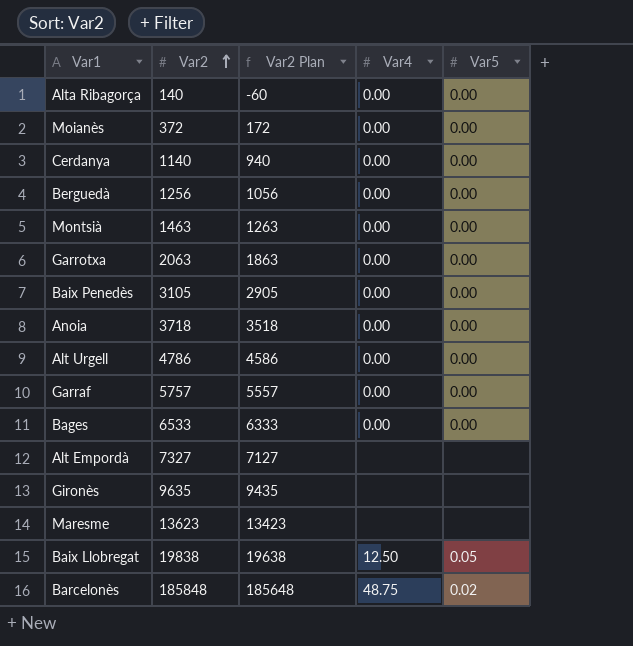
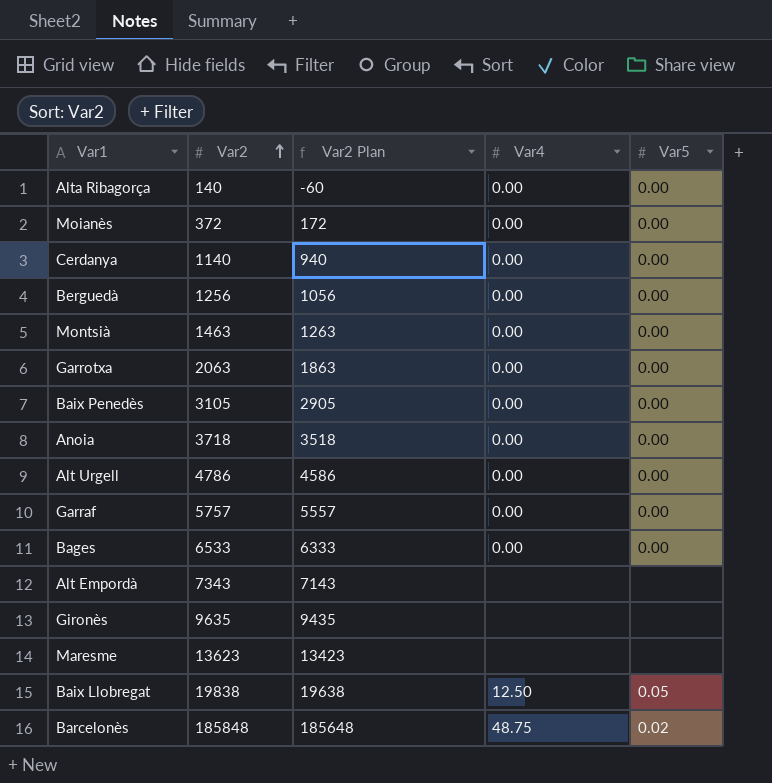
Alt Empordà | Var2: 7327 -> 7343
Alt Empordà | Var2 Plan: 7127 -> 7143

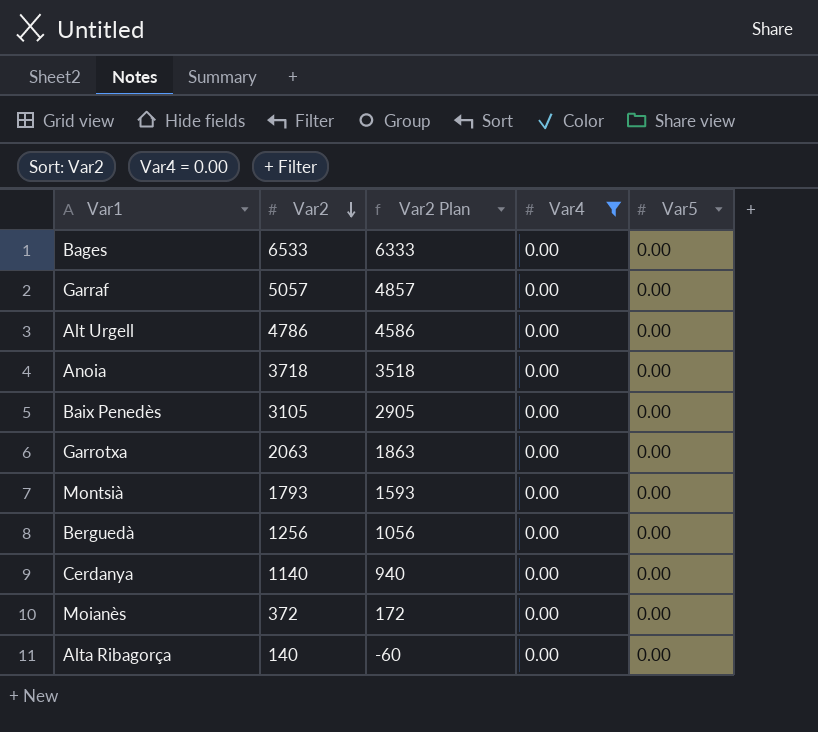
filter: none -> Var4 = 0.00
row order: Var2 ascending -> Var2 descending
Garraf | Var2: 5757 -> 5057
Garraf | Var2 Plan: 5557 -> 4857
Montsià | Var2: 1463 -> 1793
Montsià | Var2 Plan: 1263 -> 1593

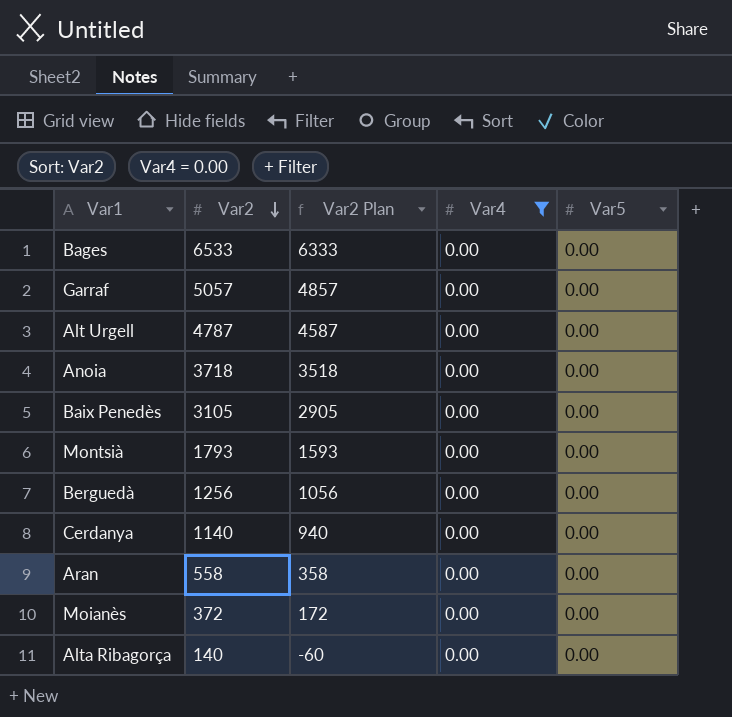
row Garrotxa: 2063 | 1863 | 0.00 | 0.00 -> none
Alt Urgell | Var2: 4786 -> 4787
Alt Urgell | Var2 Plan: 4586 -> 4587
row Aran: none -> 558 | 358 | 0.00 | 0.00

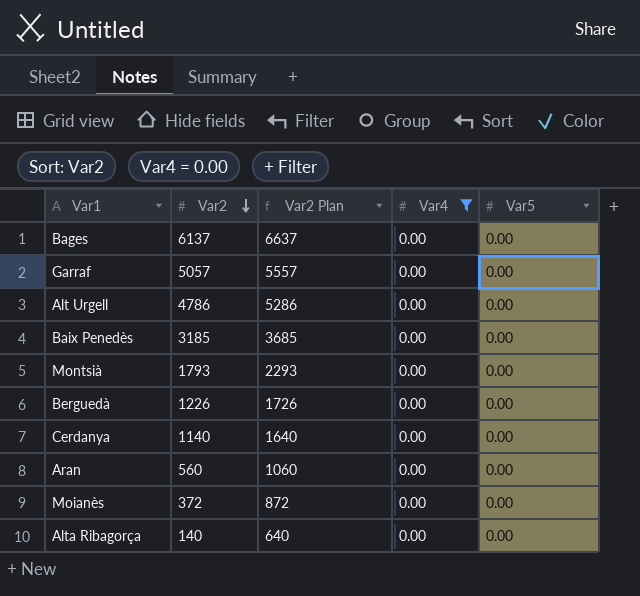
column Var2 Plan | formula: [Var2] - 200 -> [Var2] + 500
row Anoia: 3718 | 3518 | 0.00 | 0.00 -> none
Bages | Var2: 6533 -> 6137
Alt Urgell | Var2: 4787 -> 4786
Baix Penedès | Var2: 3105 -> 3185
Berguedà | Var2: 1256 -> 1226
Aran | Var2: 558 -> 560

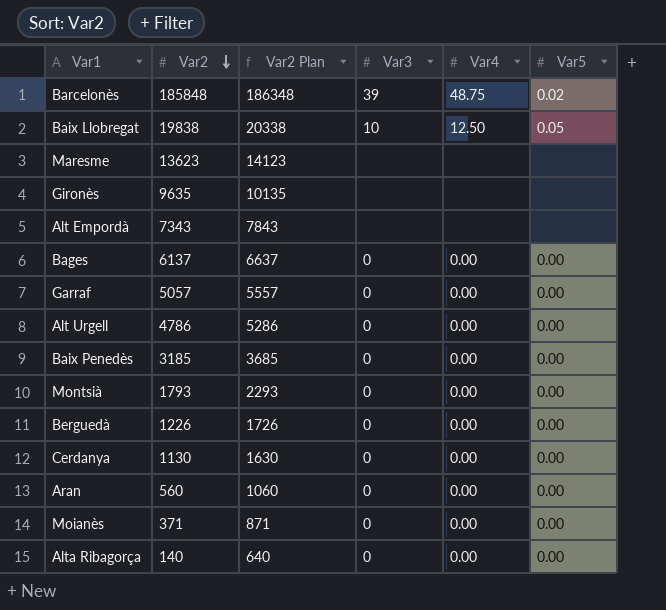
filter: Var4 = 0.00 -> none
column Var3 | position: none -> 4
Cerdanya | Var2: 1140 -> 1130
Cerdanya | Var2 Plan: 1640 -> 1630
Moianès | Var2: 372 -> 371
Moianès | Var2 Plan: 872 -> 871

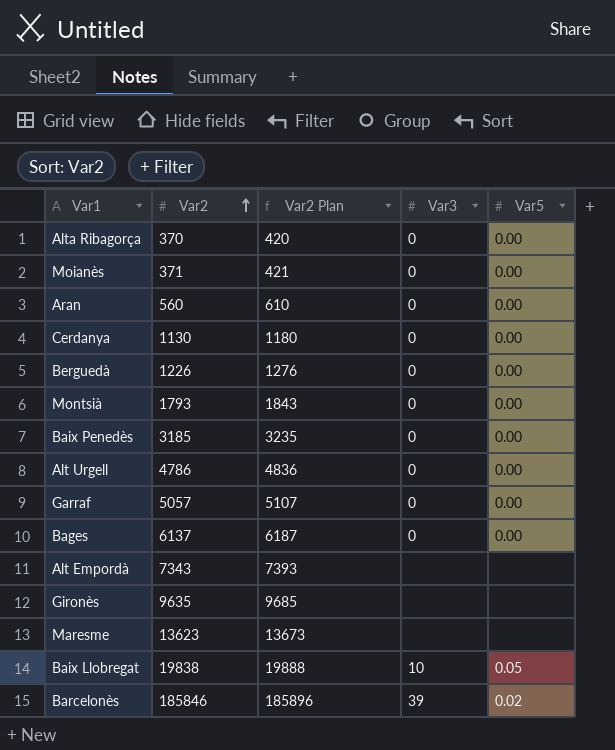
row order: Var2 descending -> Var2 ascending
column Var4 | position: 5 -> none
column Var2 Plan | formula: [Var2] + 500 -> [Var2] + 50
Alta Ribagorça | Var2: 140 -> 370
Barcelonès | Var2: 185848 -> 185846

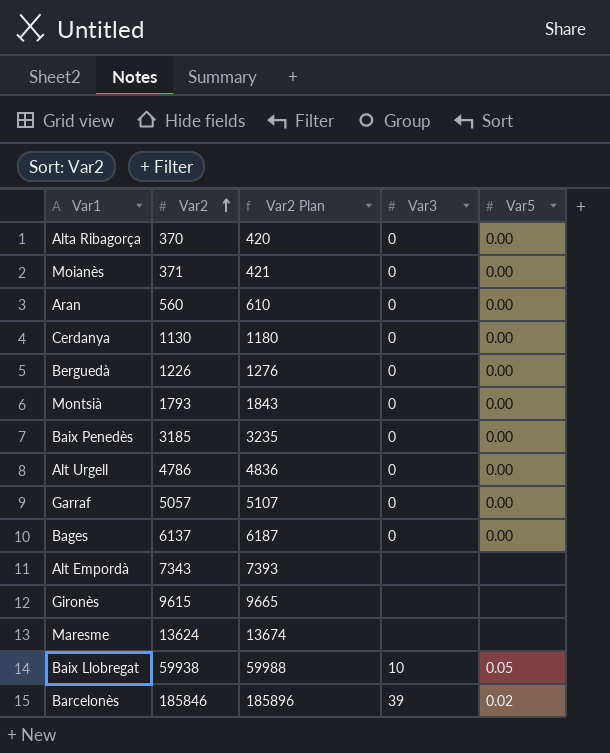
Gironès | Var2: 9635 -> 9615
Gironès | Var2 Plan: 9685 -> 9665
Maresme | Var2: 13623 -> 13624
Maresme | Var2 Plan: 13673 -> 13674
Baix Llobregat | Var2: 19838 -> 59938
Baix Llobregat | Var2 Plan: 19888 -> 59988

